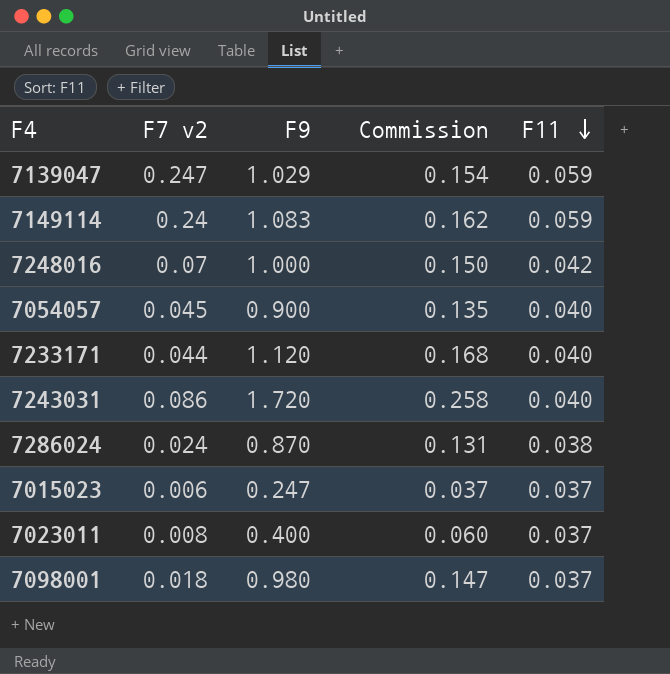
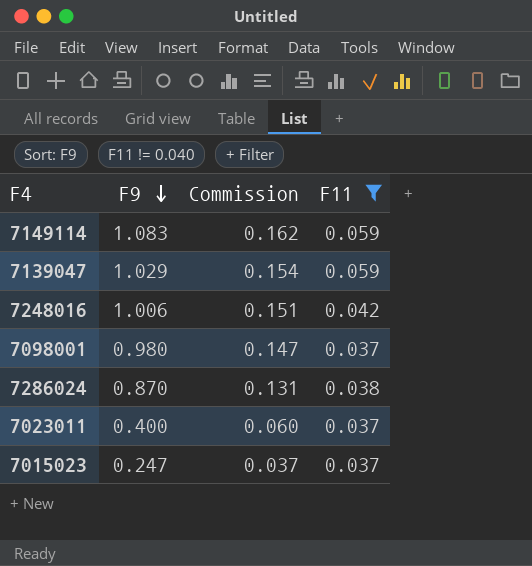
filter: none -> F11 != 0.040
row order: F11 descending -> F9 descending
column F7 v2 | position: 2 -> none
7248016 | F9: 1.000 -> 1.006
7248016 | Commission: 0.150 -> 0.151

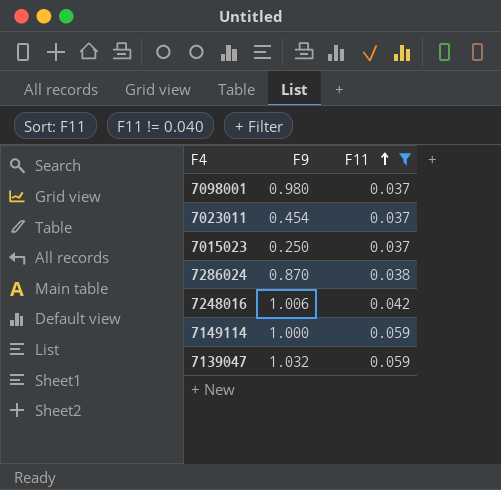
row order: F9 descending -> F11 ascending
column Commission | formula: [F9] * 0.15 -> none
7023011 | F9: 0.400 -> 0.454
7015023 | F9: 0.247 -> 0.250
7149114 | F9: 1.083 -> 1.000
7139047 | F9: 1.029 -> 1.032

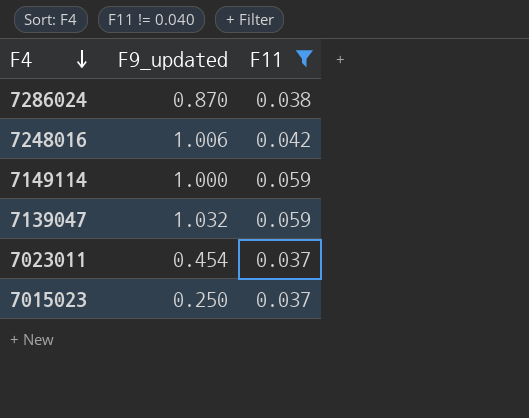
row order: F11 ascending -> F4 descending
column name: F9 -> F9_updated
row 7098001: 0.980 | 0.037 -> none

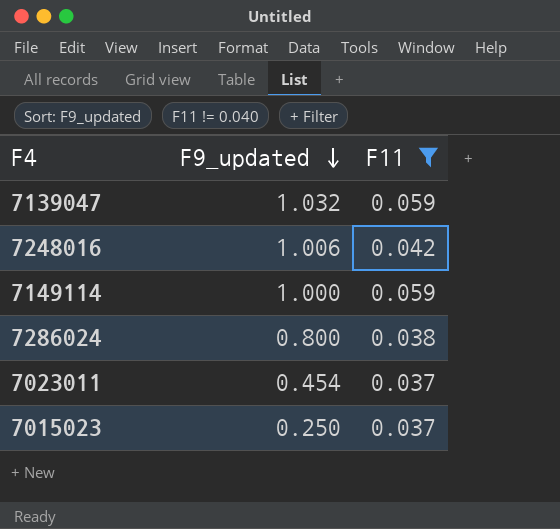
row order: F4 descending -> F9_updated descending
7286024 | F9_updated: 0.870 -> 0.800

